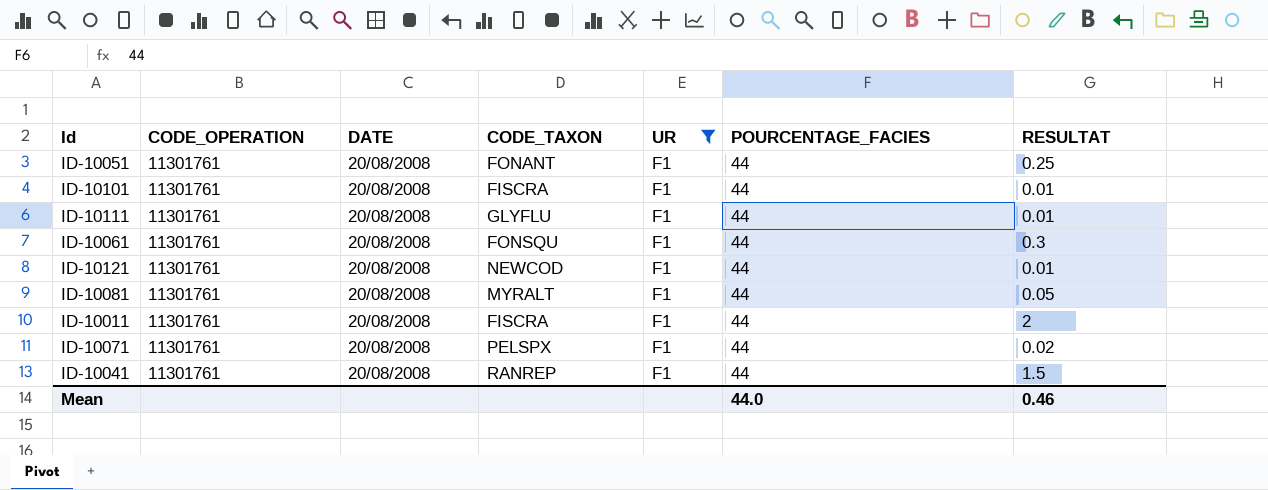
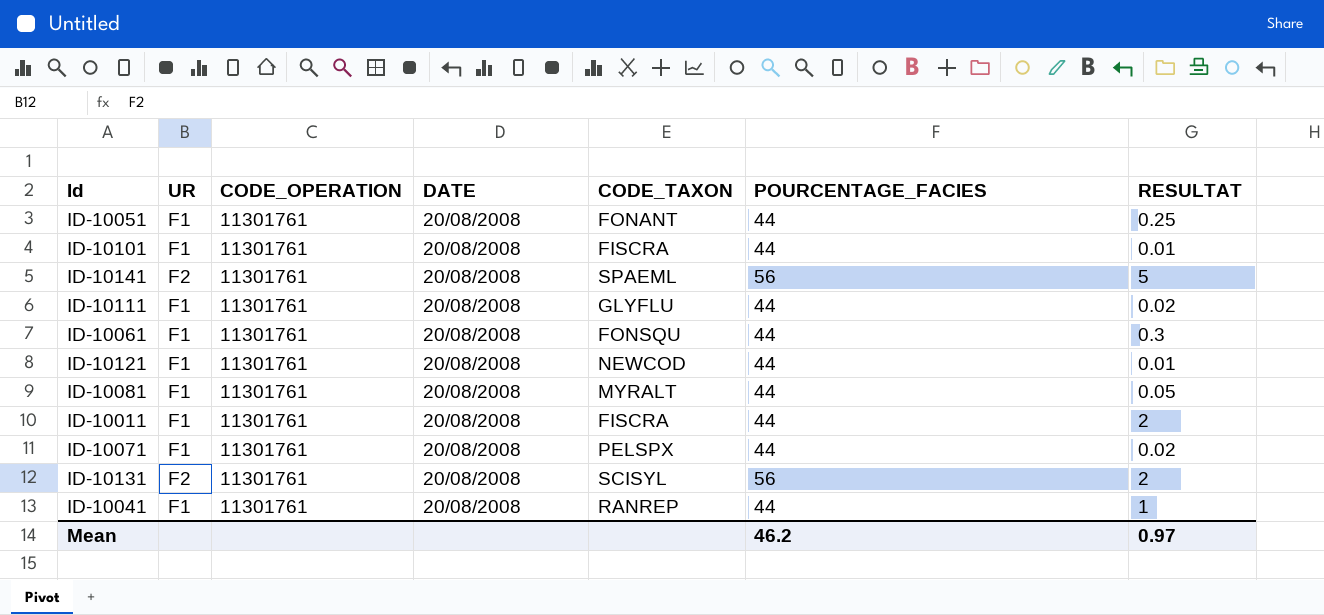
filter: UR = F1 -> none
column UR | position: 5 -> 2
ID-10111 | RESULTAT: 0.01 -> 0.02
ID-10041 | RESULTAT: 1.5 -> 1
Mean | POURCENTAGE_FACIES: 44.0 -> 46.2
Mean | RESULTAT: 0.46 -> 0.97

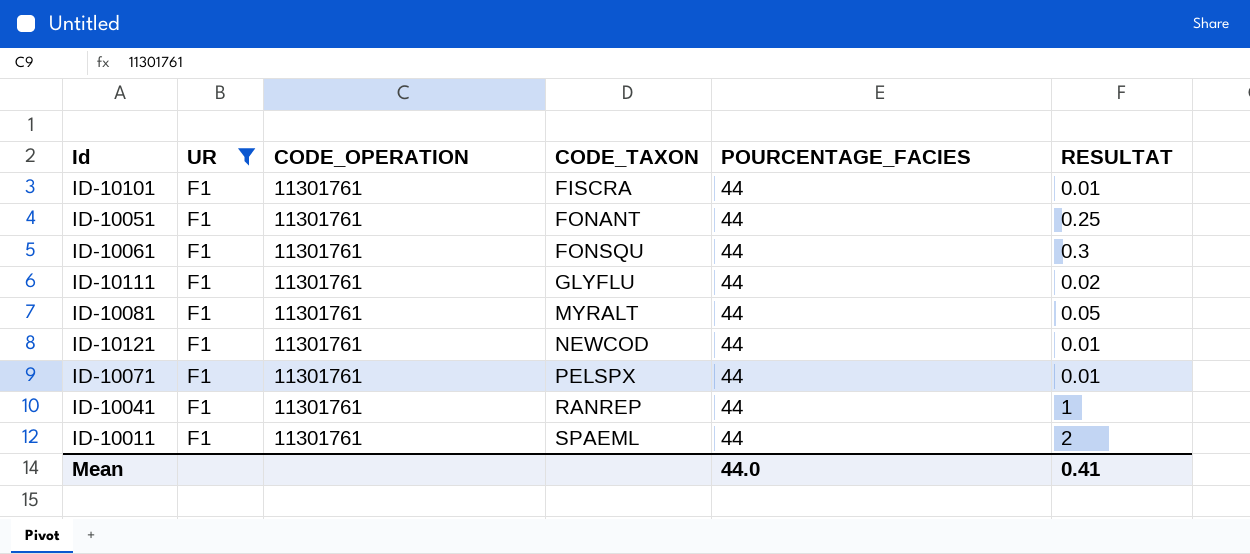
filter: none -> UR = F1
row order: none -> CODE_TAXON ascending
column DATE | position: 4 -> none
ID-10071 | RESULTAT: 0.02 -> 0.01
ID-10011 | CODE_TAXON: FISCRA -> SPAEML
Mean | POURCENTAGE_FACIES: 46.2 -> 44.0
Mean | RESULTAT: 0.97 -> 0.41

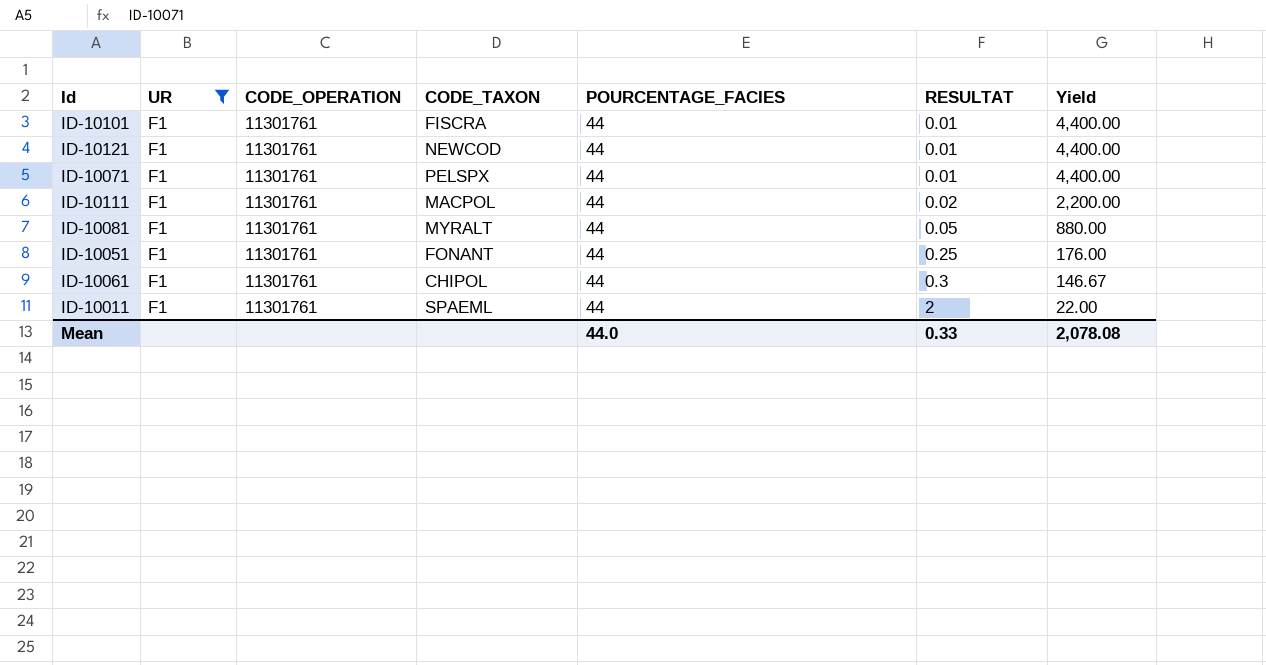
row order: CODE_TAXON ascending -> RESULTAT ascending
column Yield | formula: none -> [POURCENTAGE_FACIES] / [RESULTAT]
row ID-10041: F1 | 11301761 | RANREP | 44 | 1 -> none
ID-10111 | CODE_TAXON: GLYFLU -> MACPOL
ID-10061 | CODE_TAXON: FONSQU -> CHIPOL
Mean | RESULTAT: 0.41 -> 0.33

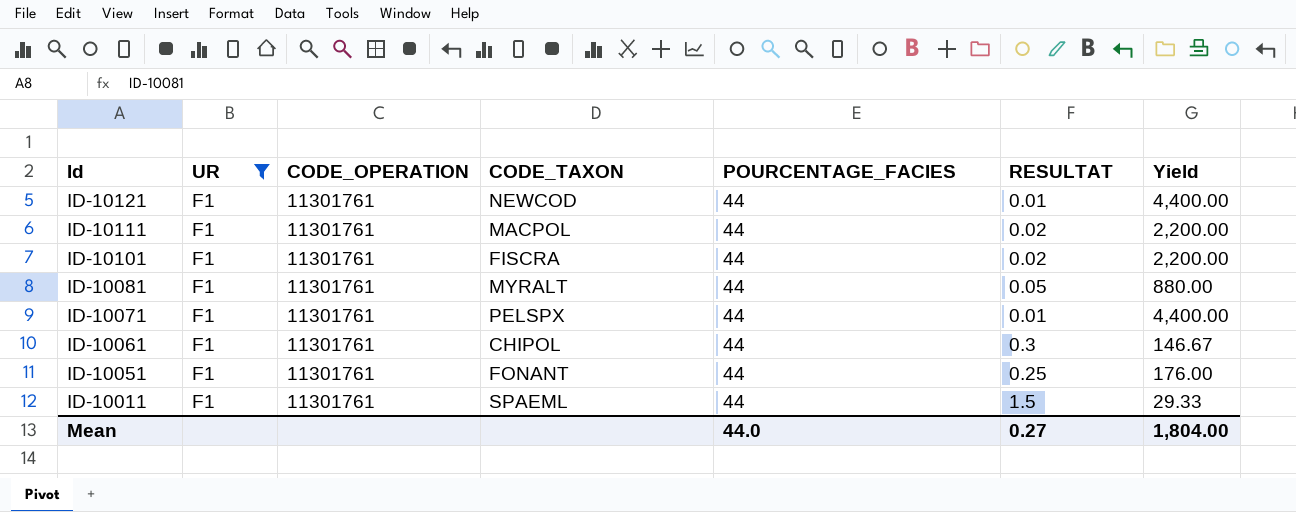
row order: RESULTAT ascending -> Id descending
ID-10101 | RESULTAT: 0.01 -> 0.02
ID-10101 | Yield: 4,400.00 -> 2,200.00
ID-10011 | RESULTAT: 2 -> 1.5
ID-10011 | Yield: 22.00 -> 29.33
Mean | RESULTAT: 0.33 -> 0.27
Mean | Yield: 2,078.08 -> 1,804.00

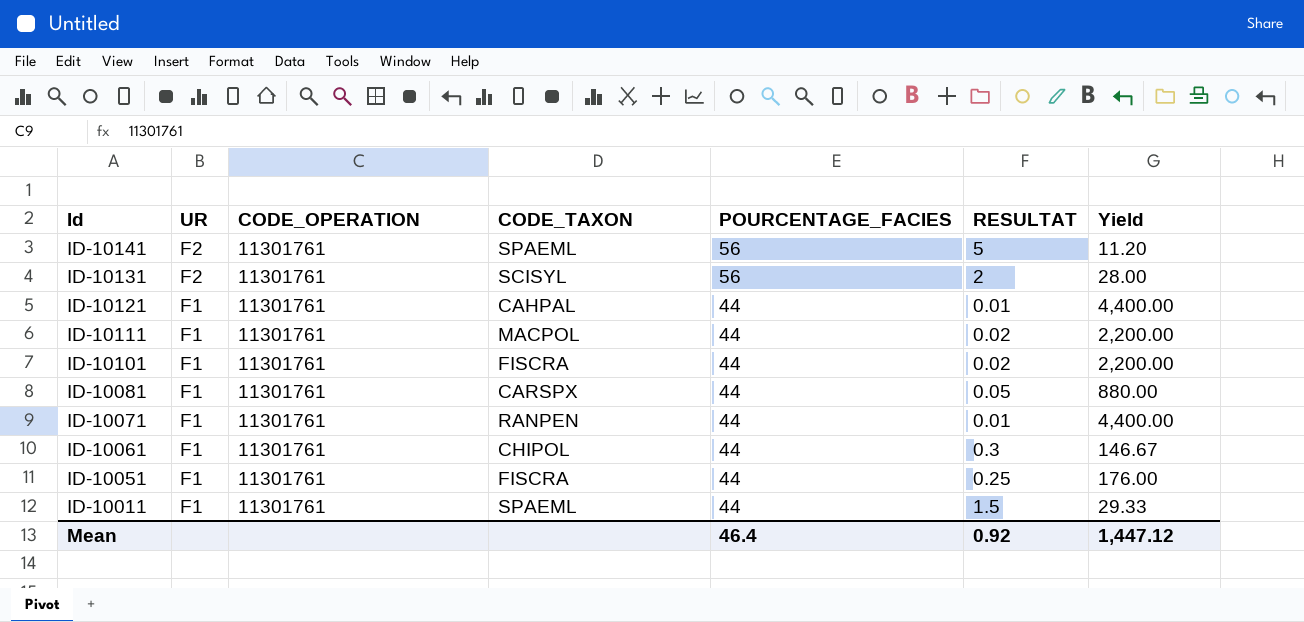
filter: UR = F1 -> none
ID-10121 | CODE_TAXON: NEWCOD -> CAHPAL
ID-10081 | CODE_TAXON: MYRALT -> CARSPX
ID-10071 | CODE_TAXON: PELSPX -> RANPEN
ID-10051 | CODE_TAXON: FONANT -> FISCRA
Mean | POURCENTAGE_FACIES: 44.0 -> 46.4
Mean | RESULTAT: 0.27 -> 0.92
Mean | Yield: 1,804.00 -> 1,447.12

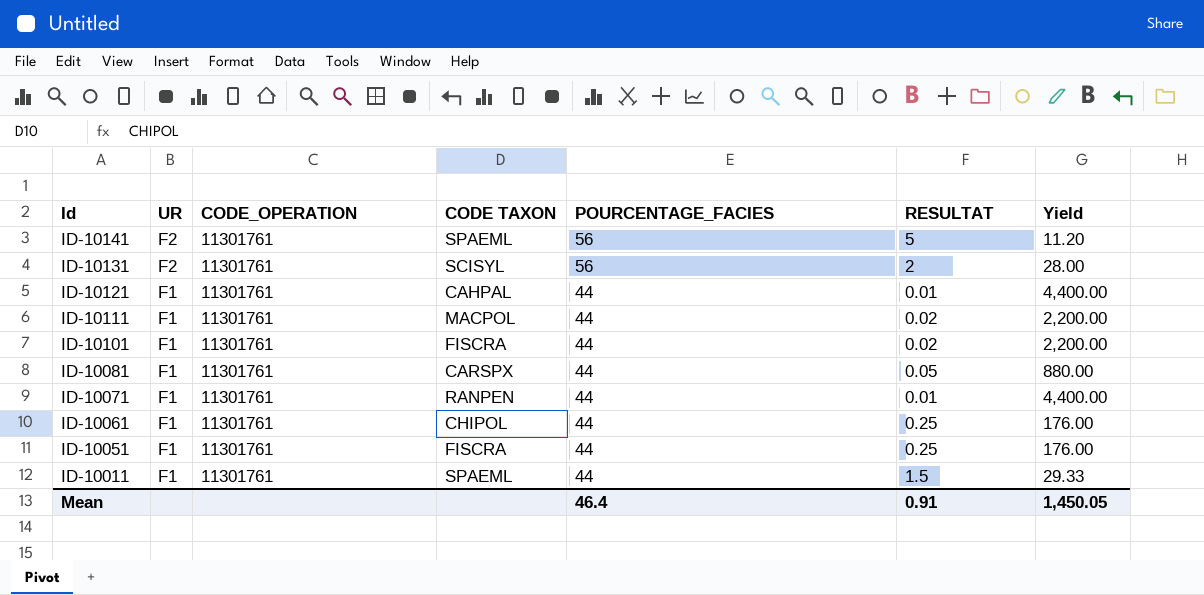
column name: CODE_TAXON -> CODE TAXON
ID-10061 | RESULTAT: 0.3 -> 0.25
ID-10061 | Yield: 146.67 -> 176.00
Mean | RESULTAT: 0.92 -> 0.91
Mean | Yield: 1,447.12 -> 1,450.05

